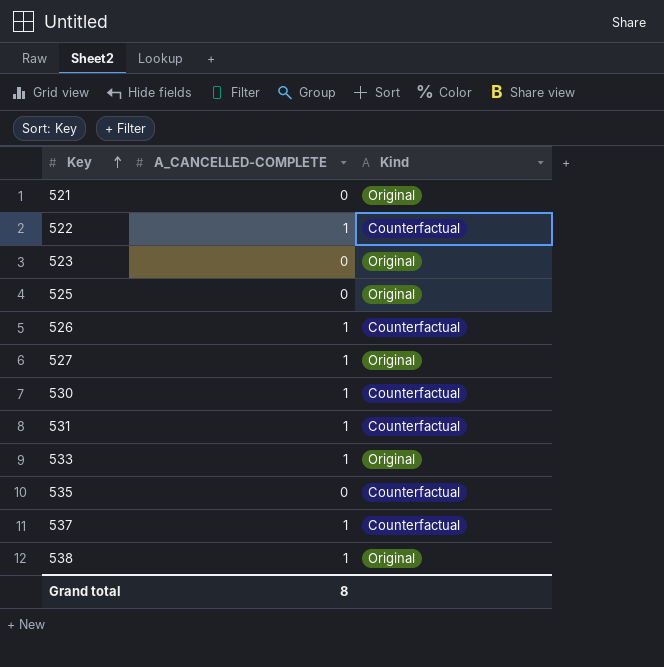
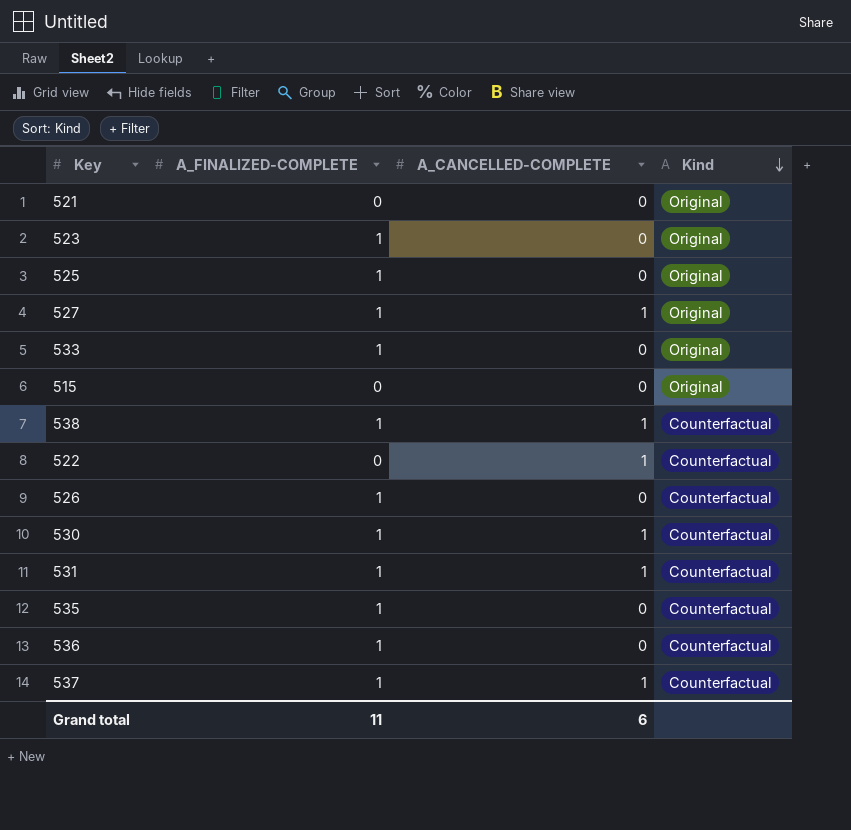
row order: Key ascending -> Kind descending
column A_FINALIZED-COMPLETE | position: none -> 2
533 | A_CANCELLED-COMPLETE: 1 -> 0
row 515: none -> 0 | 0 | Original
538 | Kind: Original -> Counterfactual
526 | A_CANCELLED-COMPLETE: 1 -> 0
row 536: none -> 1 | 0 | Counterfactual
Grand total | A_CANCELLED-COMPLETE: 8 -> 6

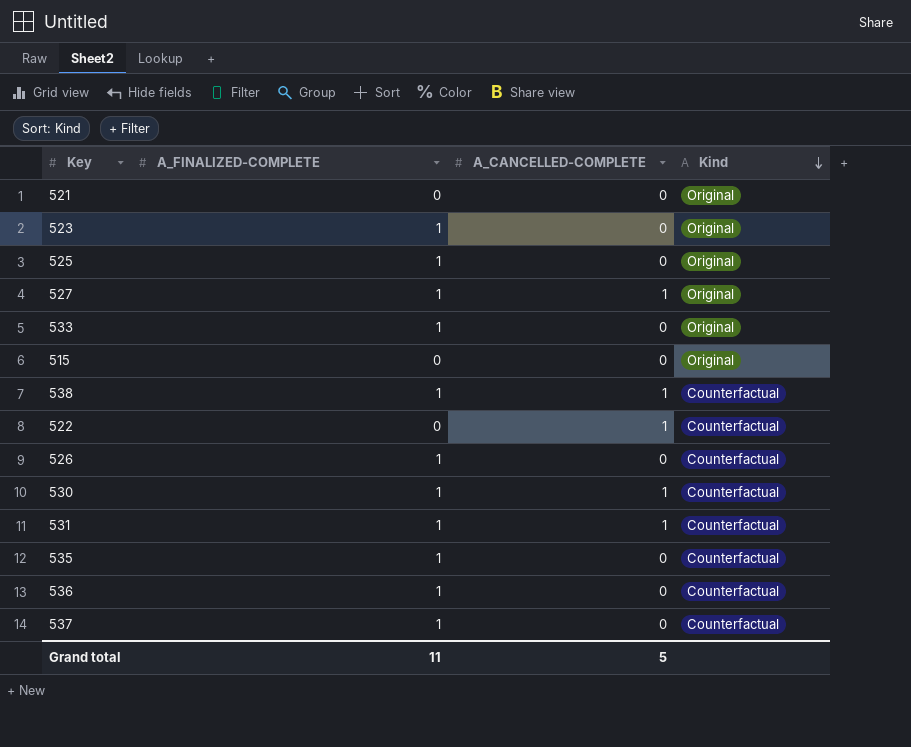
537 | A_CANCELLED-COMPLETE: 1 -> 0
Grand total | A_CANCELLED-COMPLETE: 6 -> 5

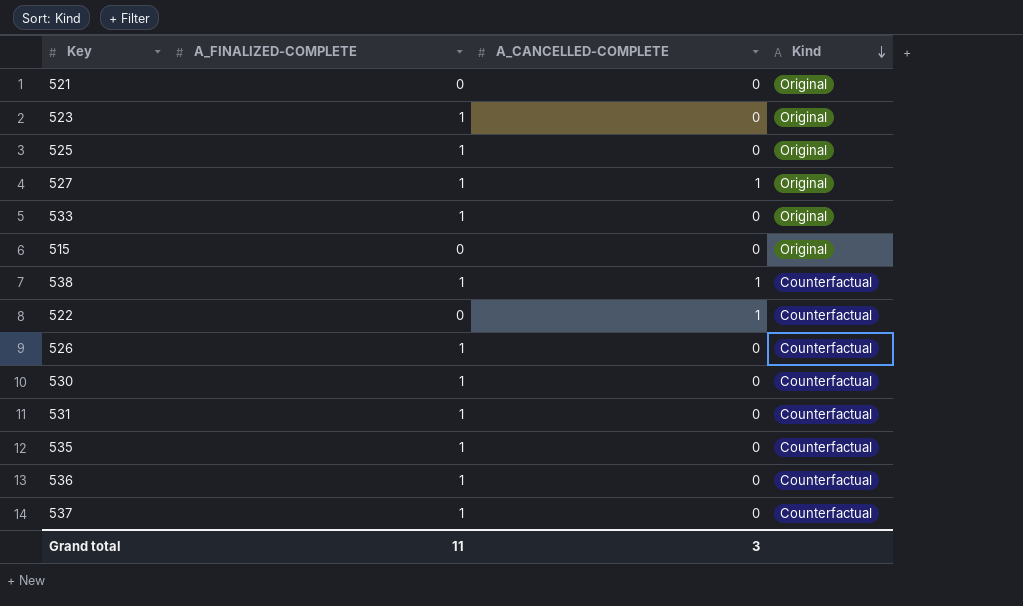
530 | A_CANCELLED-COMPLETE: 1 -> 0
531 | A_CANCELLED-COMPLETE: 1 -> 0
Grand total | A_CANCELLED-COMPLETE: 5 -> 3

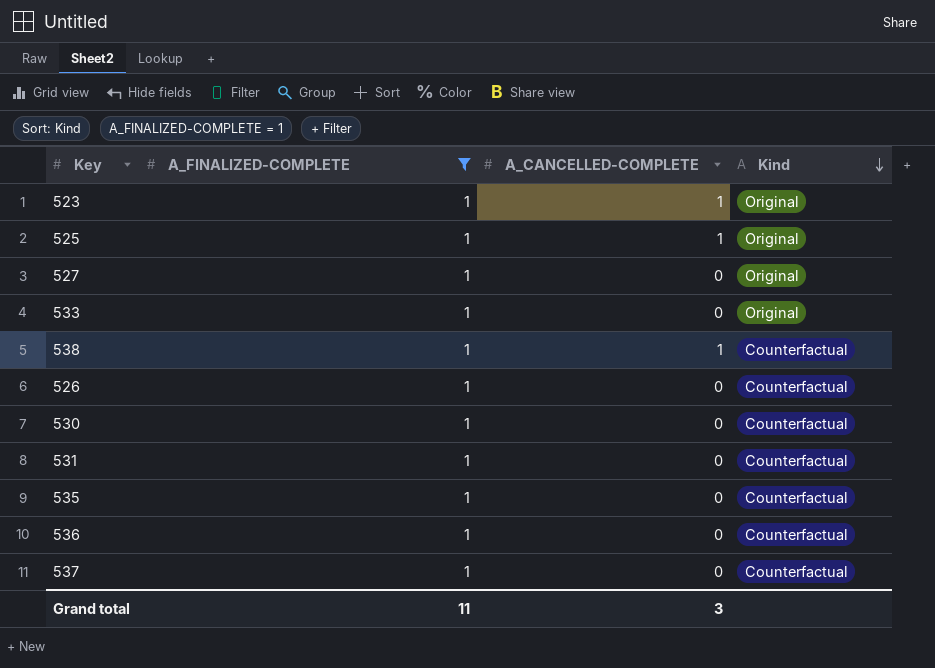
filter: none -> A_FINALIZED-COMPLETE = 1
523 | A_CANCELLED-COMPLETE: 0 -> 1
525 | A_CANCELLED-COMPLETE: 0 -> 1
527 | A_CANCELLED-COMPLETE: 1 -> 0

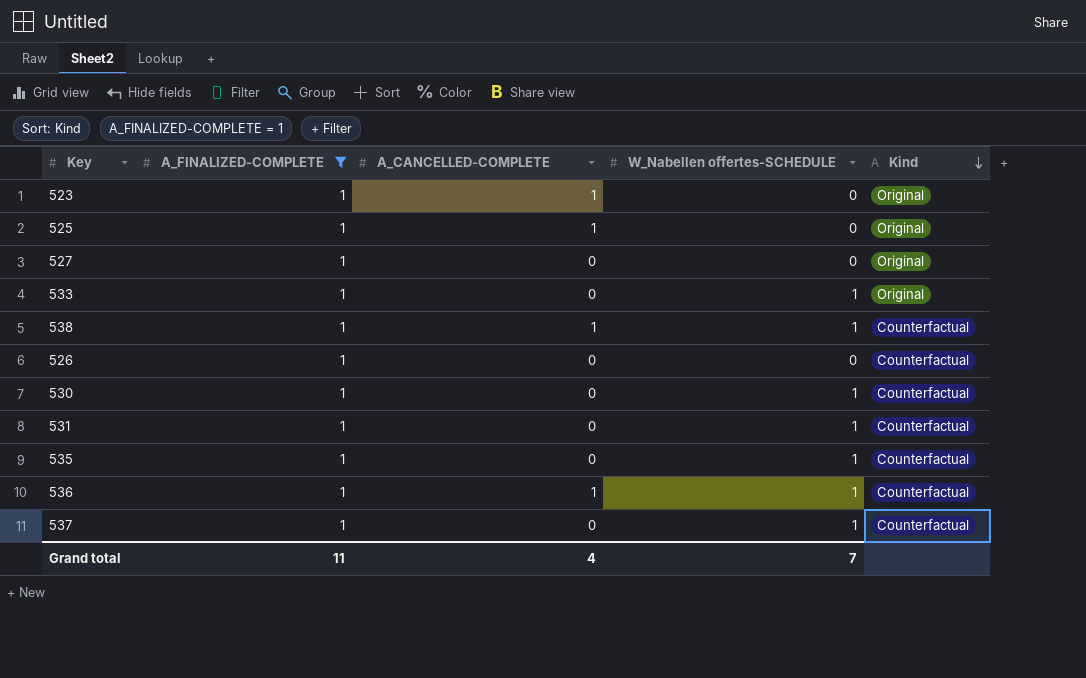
column W_Nabellen offertes-SCHEDULE | position: none -> 4
536 | A_CANCELLED-COMPLETE: 0 -> 1
Grand total | A_CANCELLED-COMPLETE: 3 -> 4

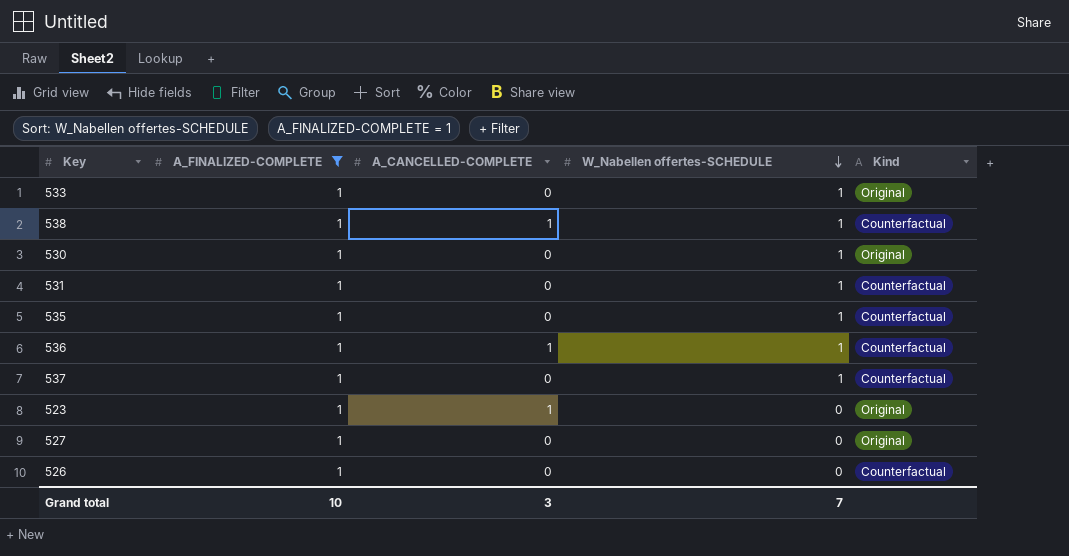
row order: Kind descending -> W_Nabellen offertes-SCHEDULE descending
row 525: 1 | 1 | 0 | Original -> none
530 | Kind: Counterfactual -> Original
Grand total | A_FINALIZED-COMPLETE: 11 -> 10
Grand total | A_CANCELLED-COMPLETE: 4 -> 3

